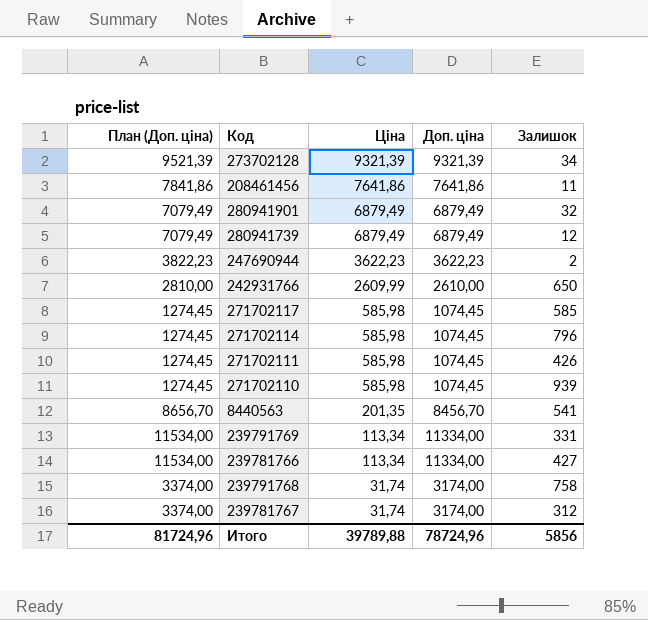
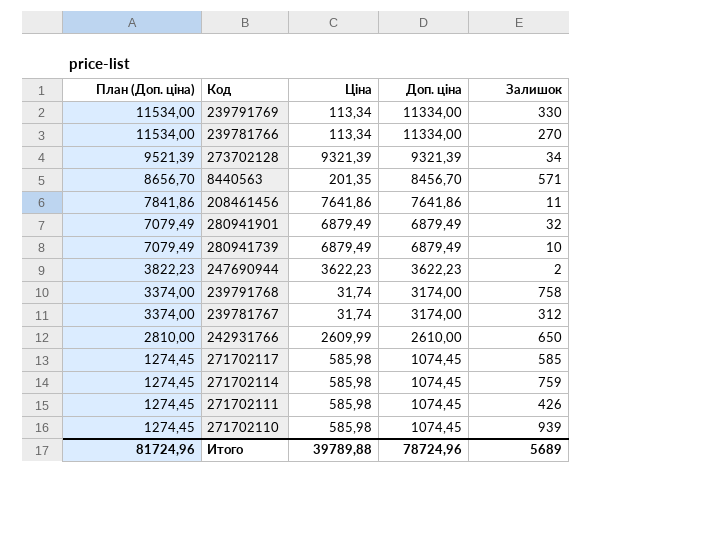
row order: Ціна descending -> План (Доп. ціна) descending
239791769 | Залишок: 331 -> 330
239781766 | Залишок: 427 -> 270
8440563 | Залишок: 541 -> 571
280941739 | Залишок: 12 -> 10
271702114 | Залишок: 796 -> 759
Итого | Залишок: 5856 -> 5689

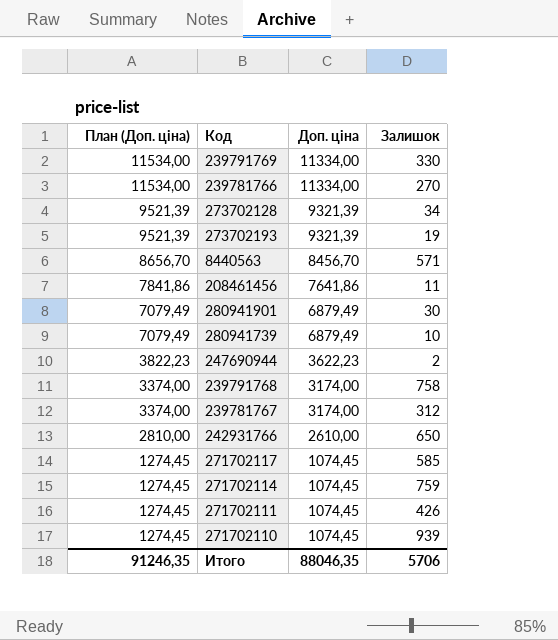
column Ціна | position: 3 -> none
row 273702193: none -> 9521,39 | 9321,39 | 19
280941901 | Залишок: 32 -> 30
Итого | План (Доп. ціна): 81724,96 -> 91246,35
Итого | Доп. ціна: 78724,96 -> 88046,35
Итого | Залишок: 5689 -> 5706

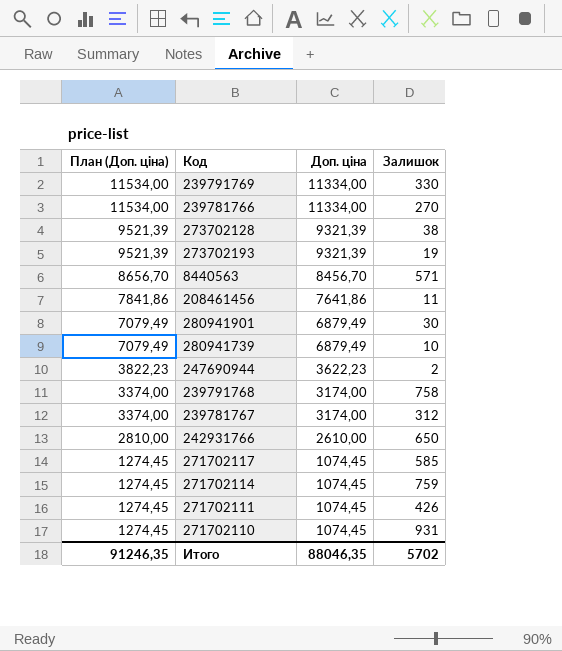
273702128 | Залишок: 34 -> 38
271702110 | Залишок: 939 -> 931
Итого | Залишок: 5706 -> 5702

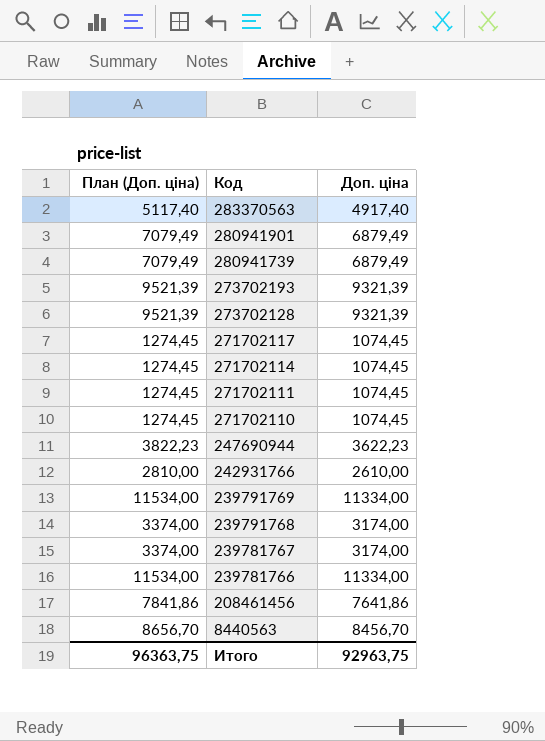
row order: План (Доп. ціна) descending -> Код descending
column Залишок | position: 4 -> none
row 283370563: none -> 5117,40 | 4917,40
Итого | План (Доп. ціна): 91246,35 -> 96363,75
Итого | Доп. ціна: 88046,35 -> 92963,75

